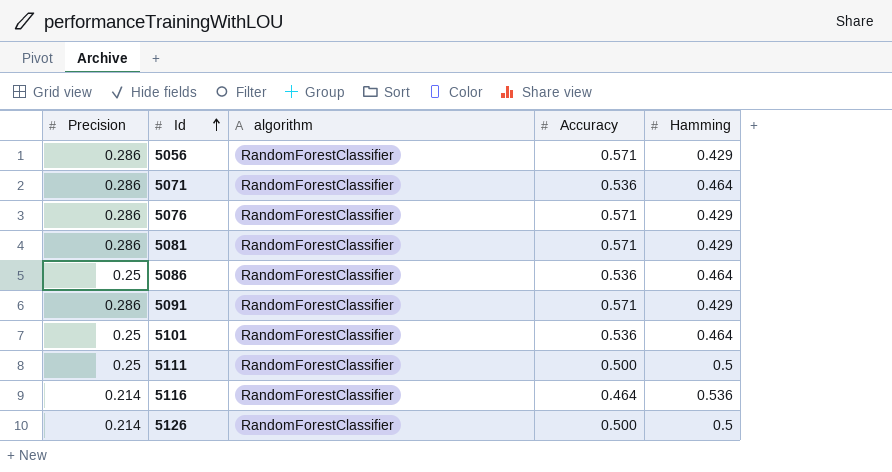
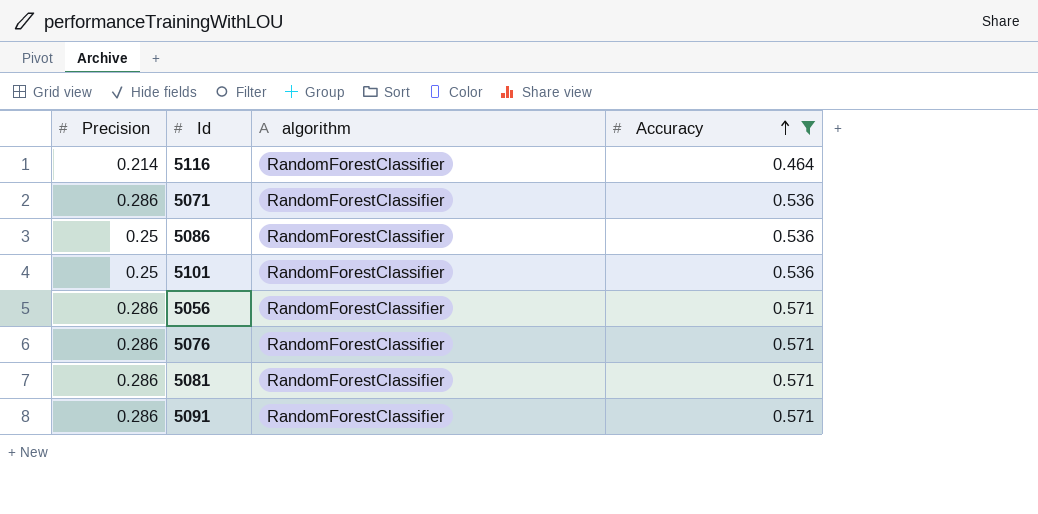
filter: none -> Accuracy != 0.500
row order: Id ascending -> Accuracy ascending
column Hamming | position: 5 -> none

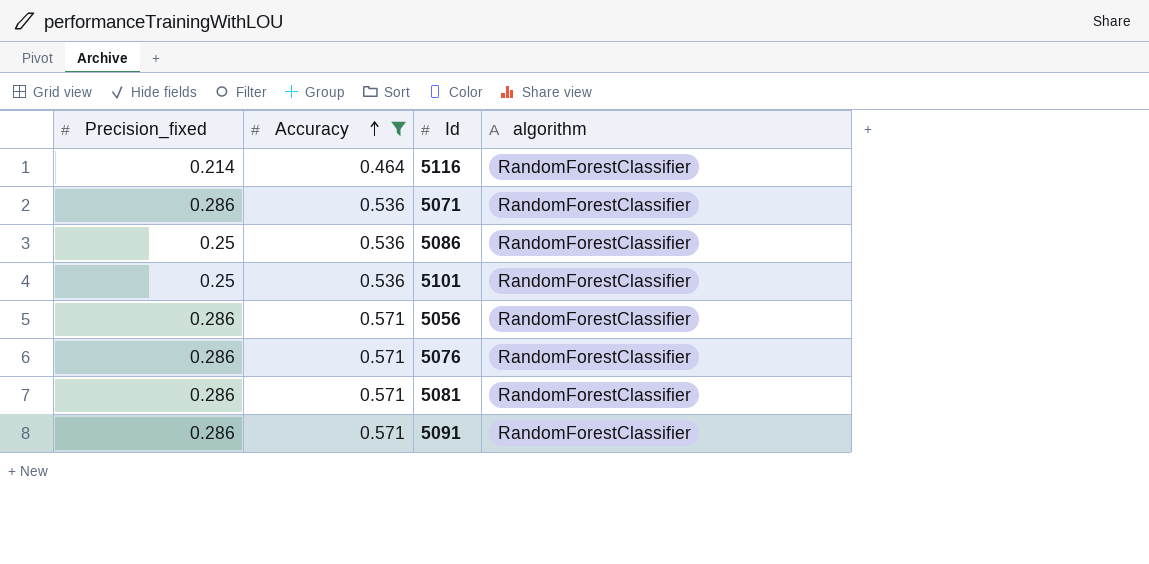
column name: Precision -> Precision_fixed
column Accuracy | position: 4 -> 2

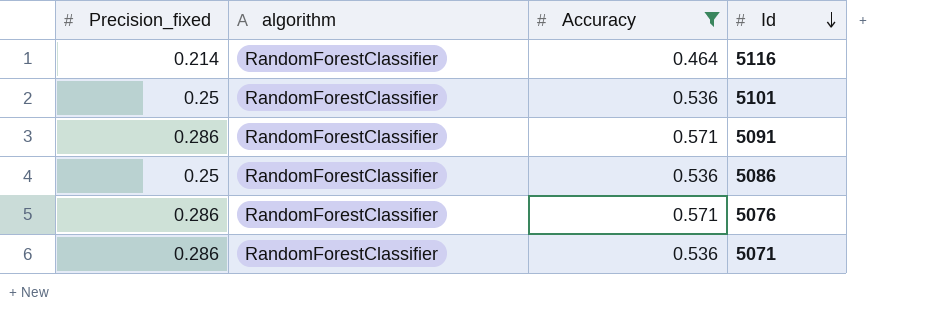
row order: Accuracy ascending -> Id descending
column algorithm | position: 4 -> 2
row 5056: 0.286 | 0.571 | RandomForestClassifier -> none
row 5081: 0.286 | 0.571 | RandomForestClassifier -> none

